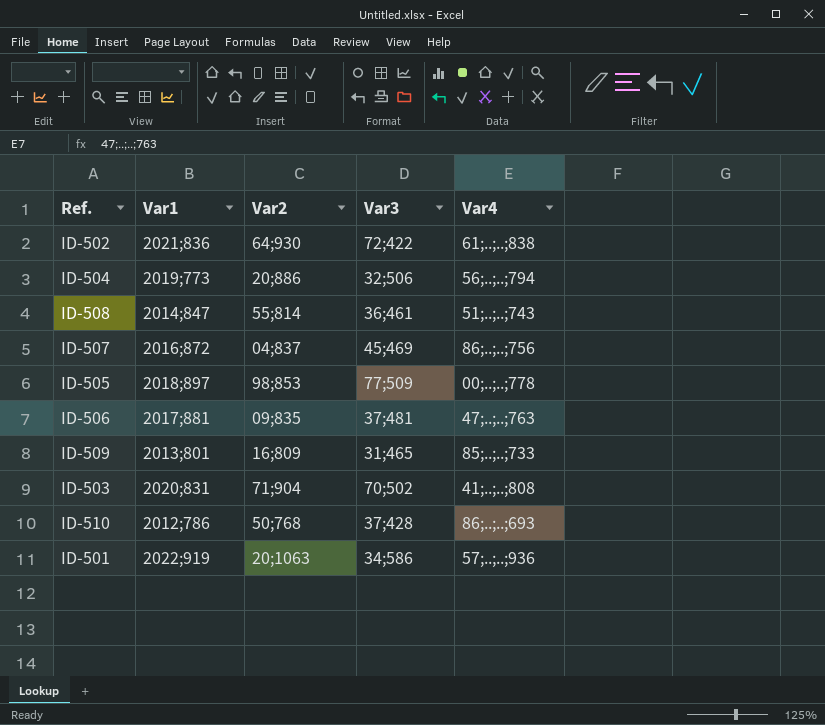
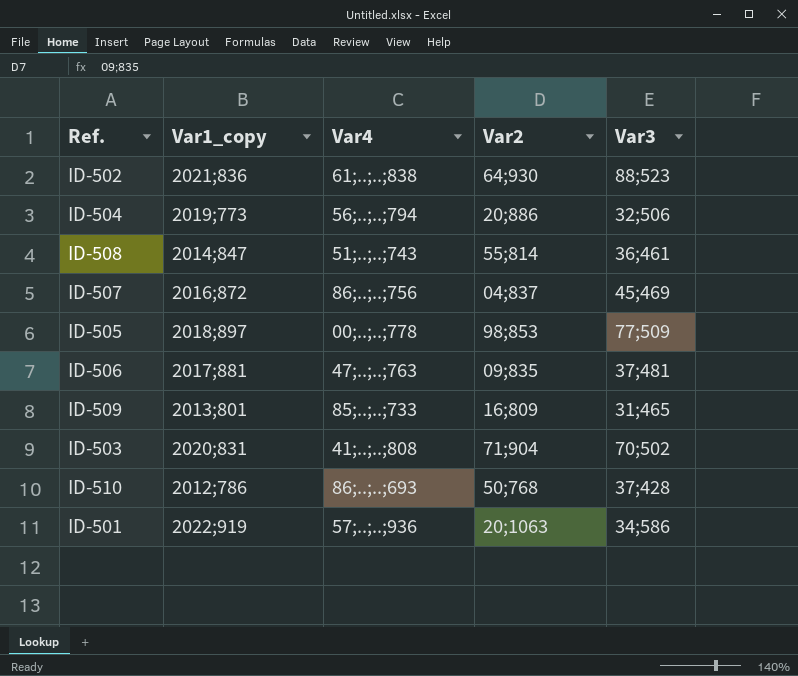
column name: Var1 -> Var1_copy
column Var4 | position: 5 -> 3
ID-502 | Var3: 72;422 -> 88;523

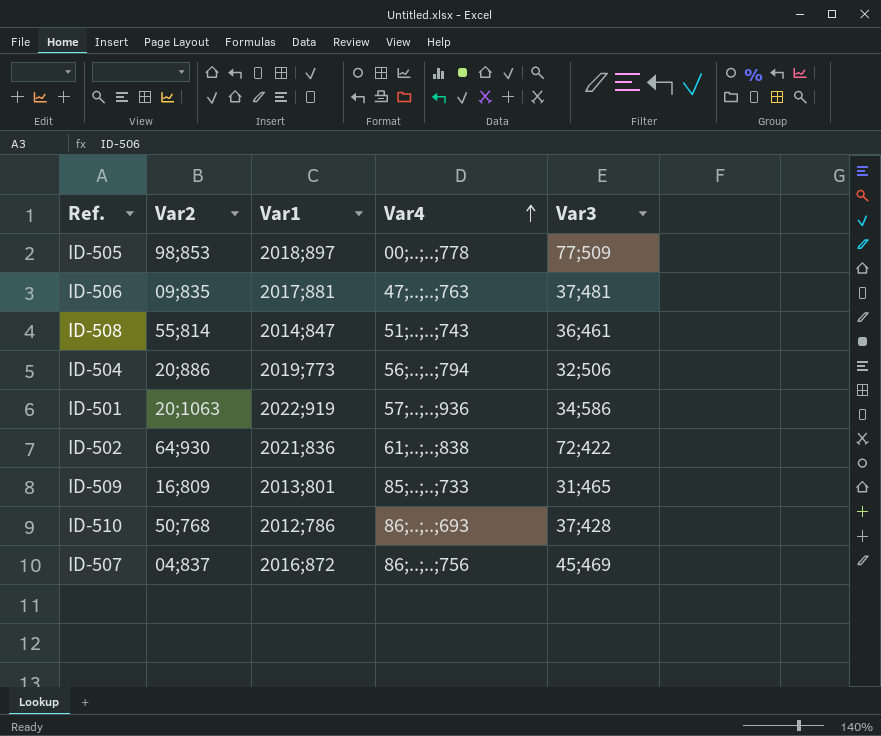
row order: none -> Var4 ascending
column Var2 | position: 4 -> 2
column name: Var1_copy -> Var1
row ID-503: 2020;831 | 41;..;..;808 | 71;904 | 70;502 -> none
ID-502 | Var3: 88;523 -> 72;422

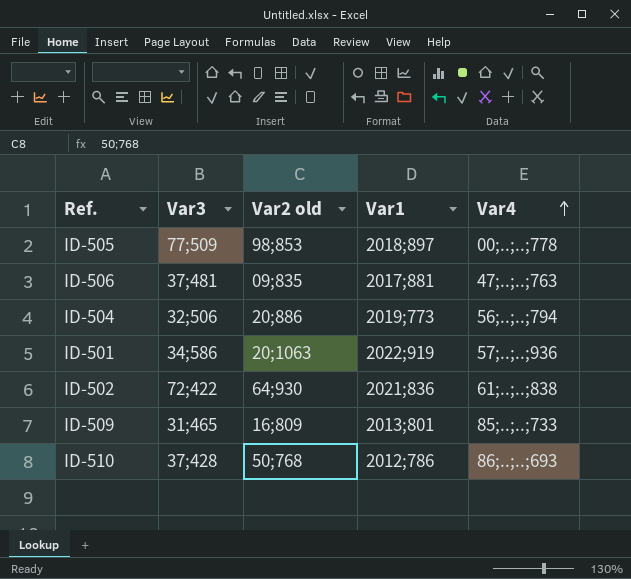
column Var3 | position: 5 -> 2
column name: Var2 -> Var2 old
row ID-508: 55;814 | 2014;847 | 51;..;..;743 | 36;461 -> none
row ID-507: 04;837 | 2016;872 | 86;..;..;756 | 45;469 -> none

